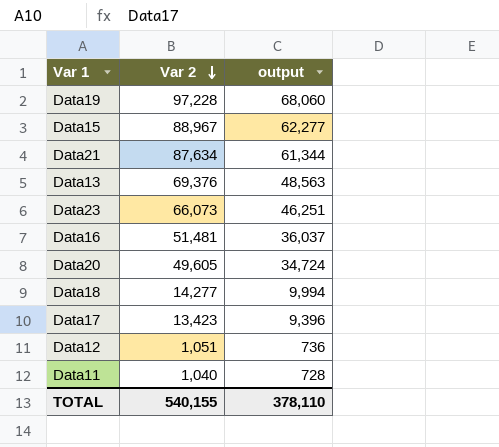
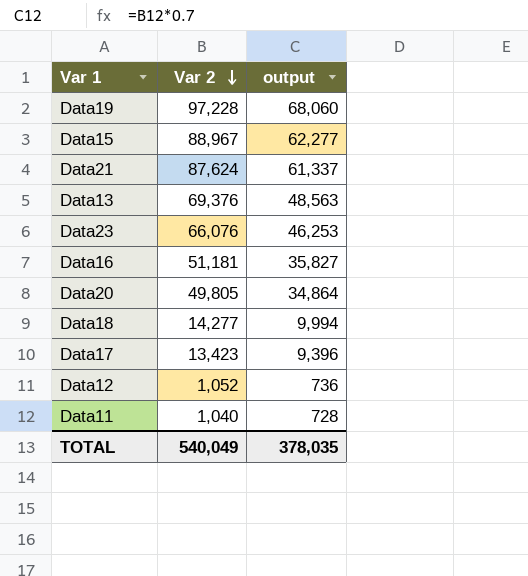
Data21 | Var 2: 87,634 -> 87,624
Data21 | output: 61,344 -> 61,337
Data23 | Var 2: 66,073 -> 66,076
Data23 | output: 46,251 -> 46,253
Data16 | Var 2: 51,481 -> 51,181
Data16 | output: 36,037 -> 35,827
Data20 | Var 2: 49,605 -> 49,805
Data20 | output: 34,724 -> 34,864
Data12 | Var 2: 1,051 -> 1,052
TOTAL | Var 2: 540,155 -> 540,049
TOTAL | output: 378,110 -> 378,035

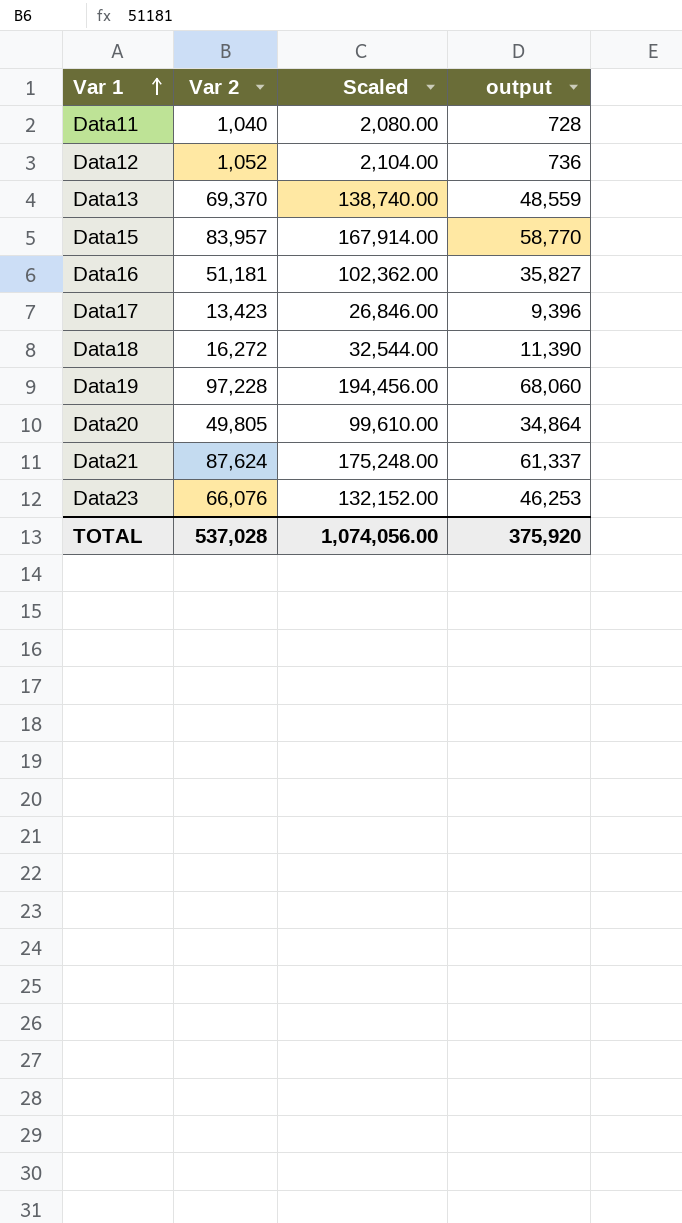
row order: Var 2 descending -> Var 1 ascending
column Scaled | formula: none -> [Var 2] * 2
Data13 | Var 2: 69,376 -> 69,370
Data13 | output: 48,563 -> 48,559
Data15 | Var 2: 88,967 -> 83,957
Data15 | output: 62,277 -> 58,770
Data18 | Var 2: 14,277 -> 16,272
Data18 | output: 9,994 -> 11,390
TOTAL | Var 2: 540,049 -> 537,028
TOTAL | output: 378,035 -> 375,920

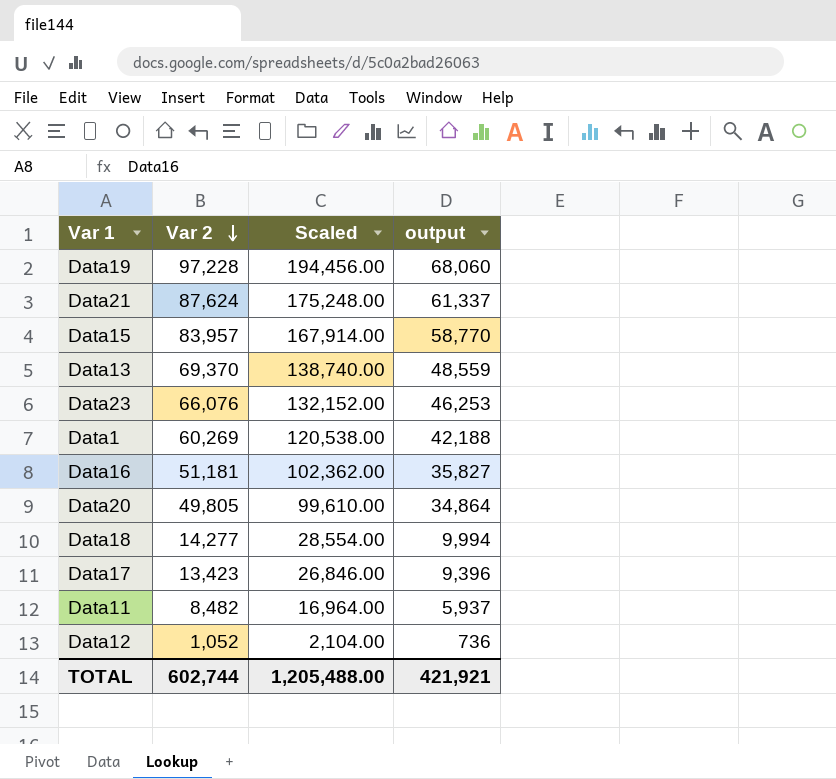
row order: Var 1 ascending -> Var 2 descending
row Data1: none -> 60,269 | 120,538.00 | 42,188
Data18 | Var 2: 16,272 -> 14,277
Data18 | Scaled: 32,544.00 -> 28,554.00
Data18 | output: 11,390 -> 9,994
Data11 | Var 2: 1,040 -> 8,482
Data11 | Scaled: 2,080.00 -> 16,964.00
Data11 | output: 728 -> 5,937
TOTAL | Var 2: 537,028 -> 602,744
TOTAL | Scaled: 1,074,056.00 -> 1,205,488.00
TOTAL | output: 375,920 -> 421,921

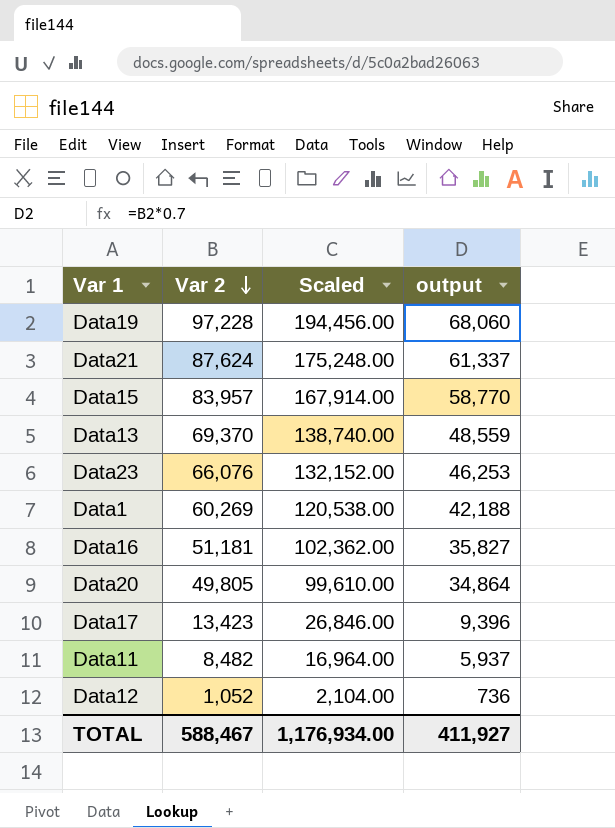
row Data18: 14,277 | 28,554.00 | 9,994 -> none
TOTAL | Var 2: 602,744 -> 588,467
TOTAL | Scaled: 1,205,488.00 -> 1,176,934.00
TOTAL | output: 421,921 -> 411,927

